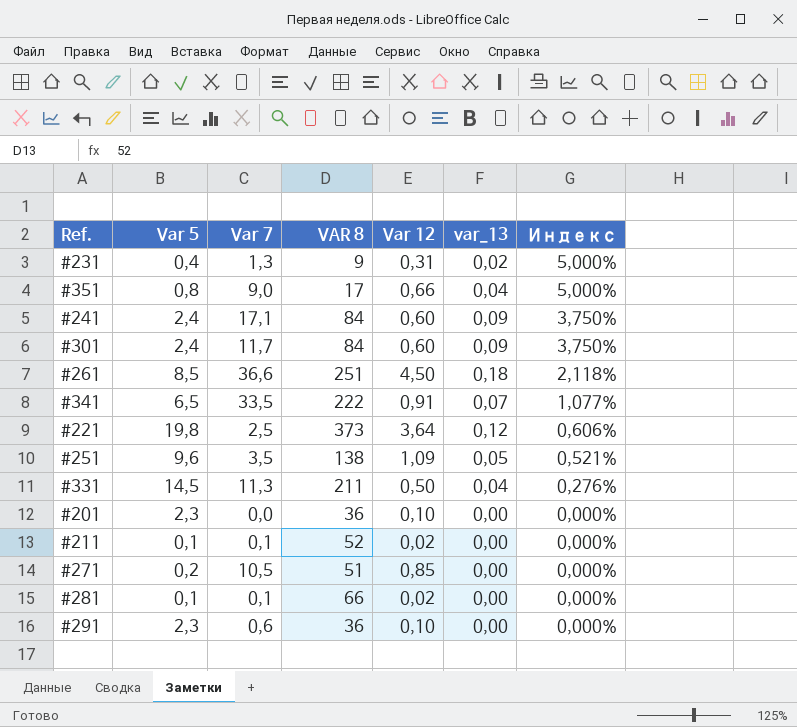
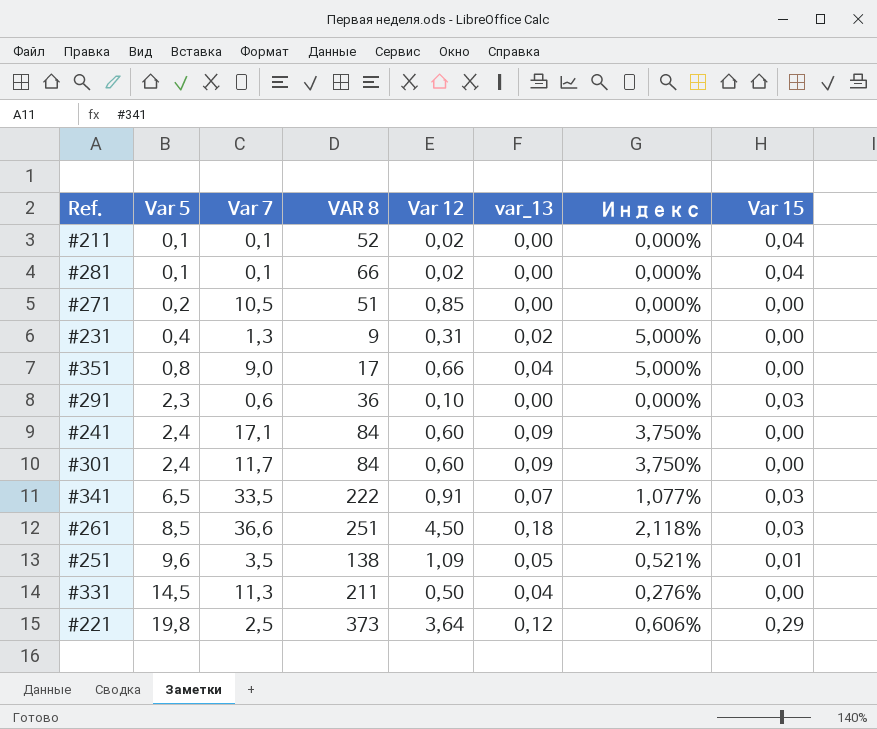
row order: Индекс descending -> Var 5 ascending
column Var 15 | position: none -> 8
row #201: 2,3 | 0,0 | 36 | 0,10 | 0,00 | 0,000% -> none

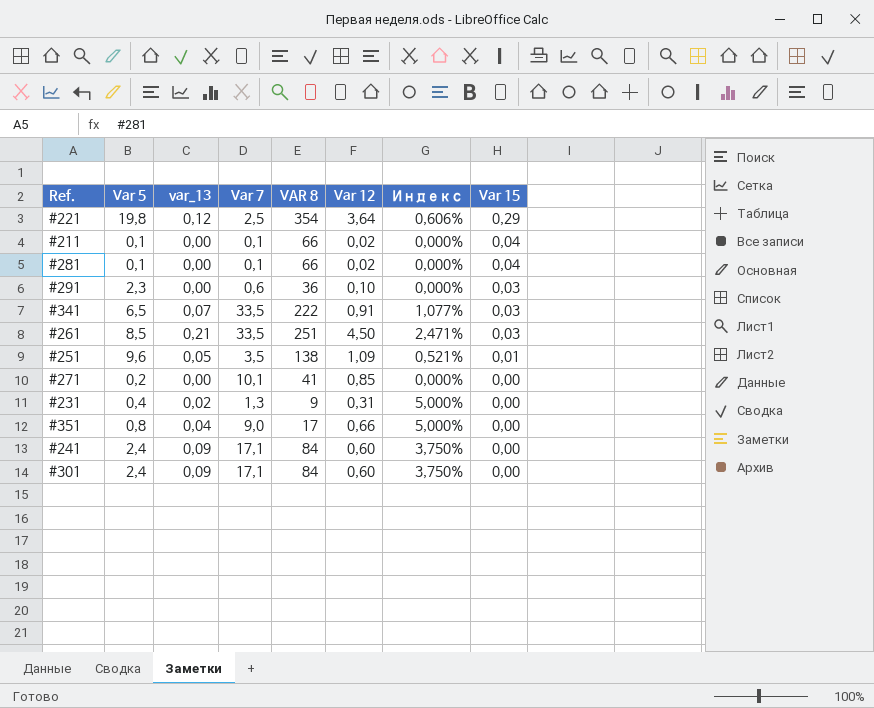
row order: Var 5 ascending -> Var 15 descending
column var_13 | position: 6 -> 3
row #331: 14,5 | 11,3 | 211 | 0,50 | 0,04 | 0,276% | 0,00 -> none
#221 | VAR 8: 373 -> 354
#211 | VAR 8: 52 -> 66
#261 | var_13: 0,18 -> 0,21
#261 | Var 7: 36,6 -> 33,5
#261 | Индекс: 2,118% -> 2,471%
#271 | Var 7: 10,5 -> 10,1
#271 | VAR 8: 51 -> 41
#301 | Var 7: 11,7 -> 17,1

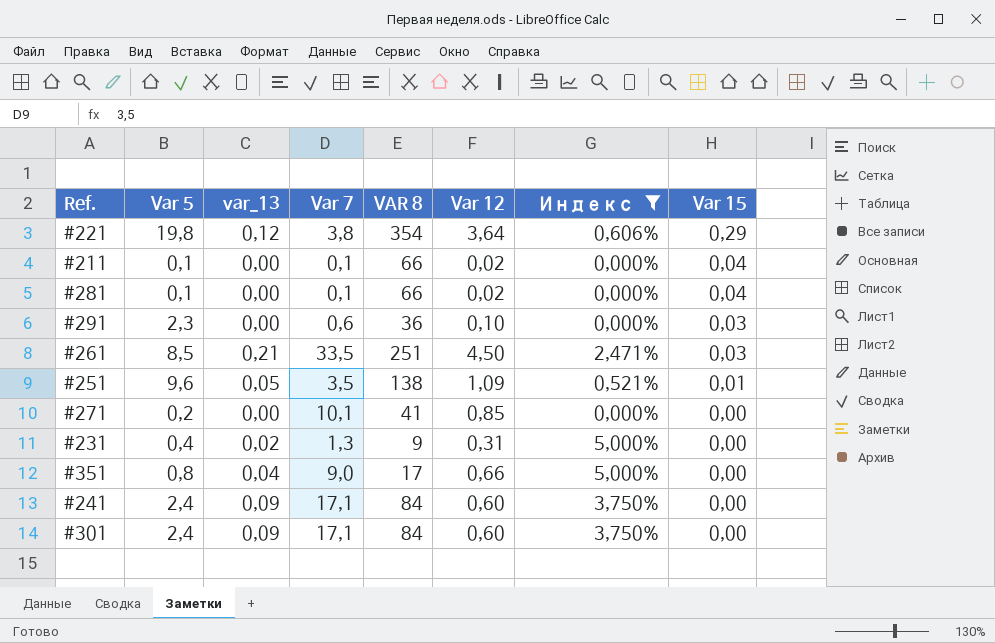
filter: none -> Индекс != 1,077%
#221 | Var 7: 2,5 -> 3,8

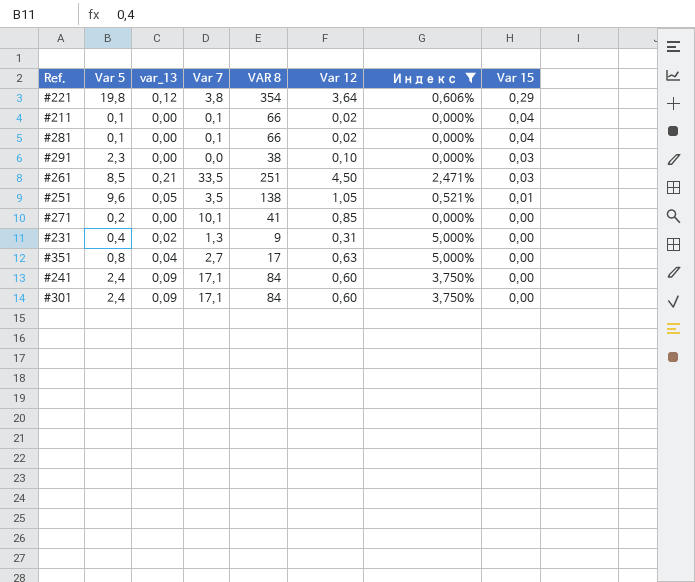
#291 | Var 7: 0,6 -> 0,0
#291 | VAR 8: 36 -> 38
#251 | Var 12: 1,09 -> 1,05
#351 | Var 7: 9,0 -> 2,7
#351 | Var 12: 0,66 -> 0,63

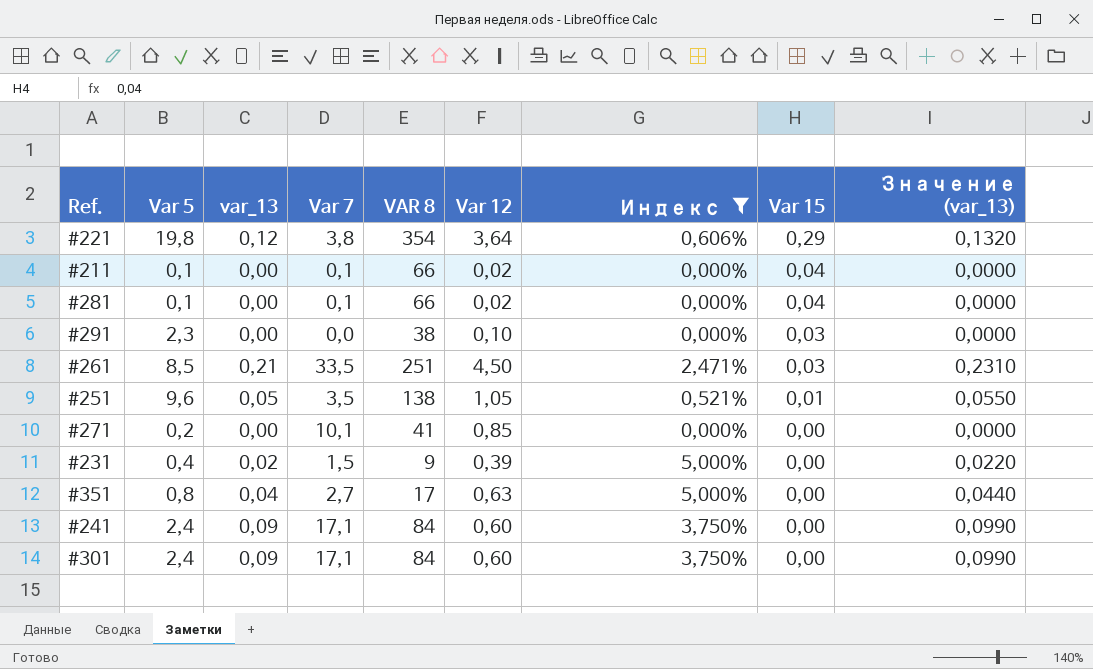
column Значение (var_13) | formula: none -> [var_13] * 1,1
#231 | Var 7: 1,3 -> 1,5
#231 | Var 12: 0,31 -> 0,39

